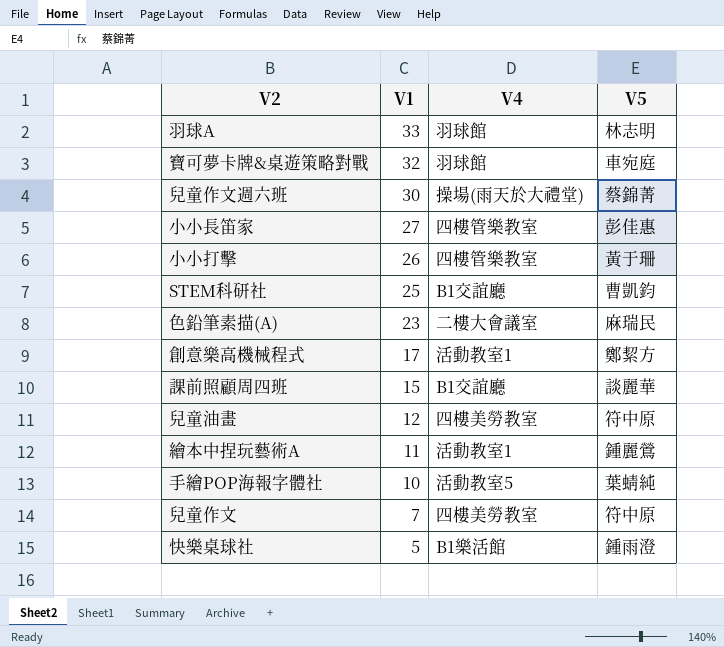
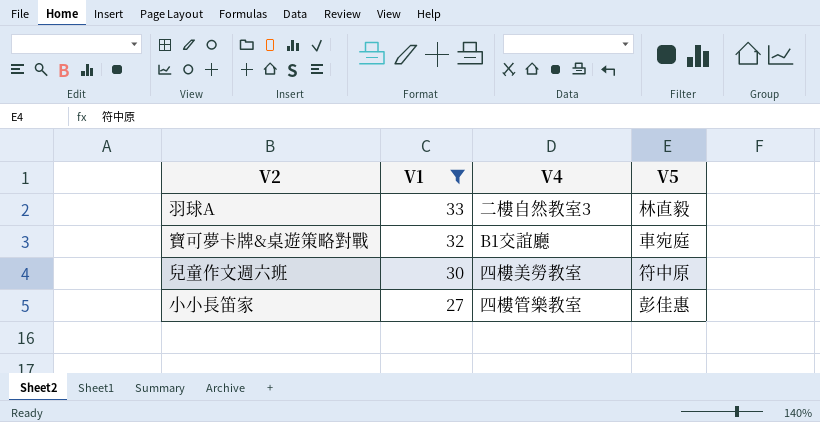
filter: none -> V1 >= 27
羽球A | V4: 羽球館 -> 二樓自然教室3
羽球A | V5: 林志明 -> 林直毅
寶可夢卡牌&桌遊策略對戰 | V4: 羽球館 -> B1交誼廳
兒童作文週六班 | V4: 操場(雨天於大禮堂) -> 四樓美勞教室
兒童作文週六班 | V5: 蔡錦菁 -> 符中原

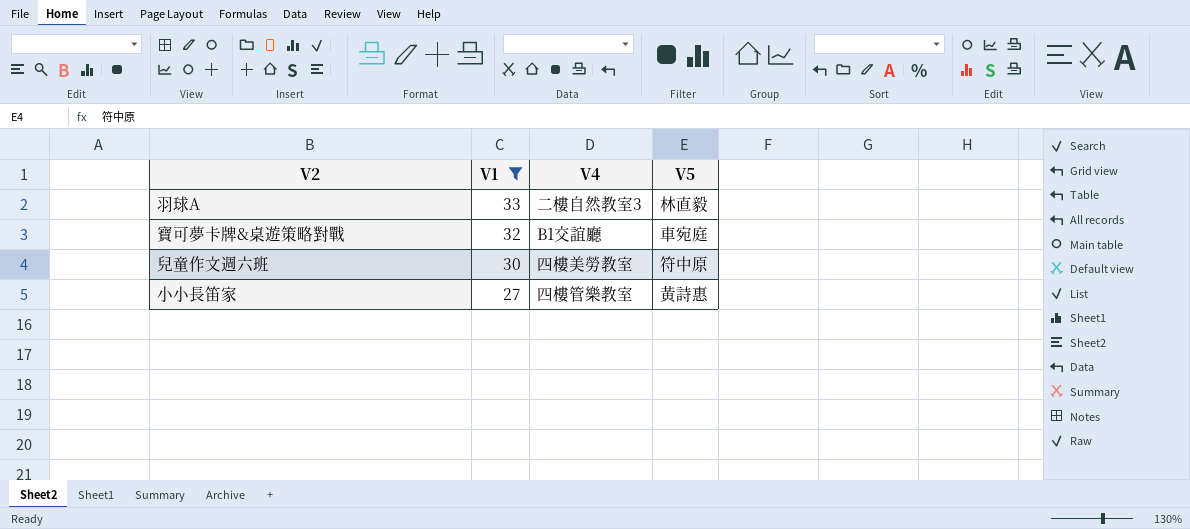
小小長笛家 | V5: 彭佳惠 -> 黃詩惠

